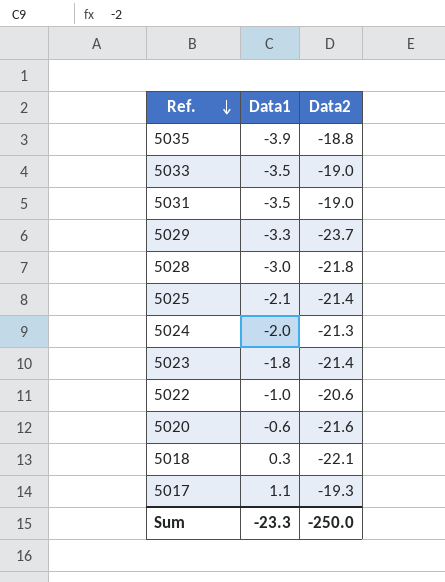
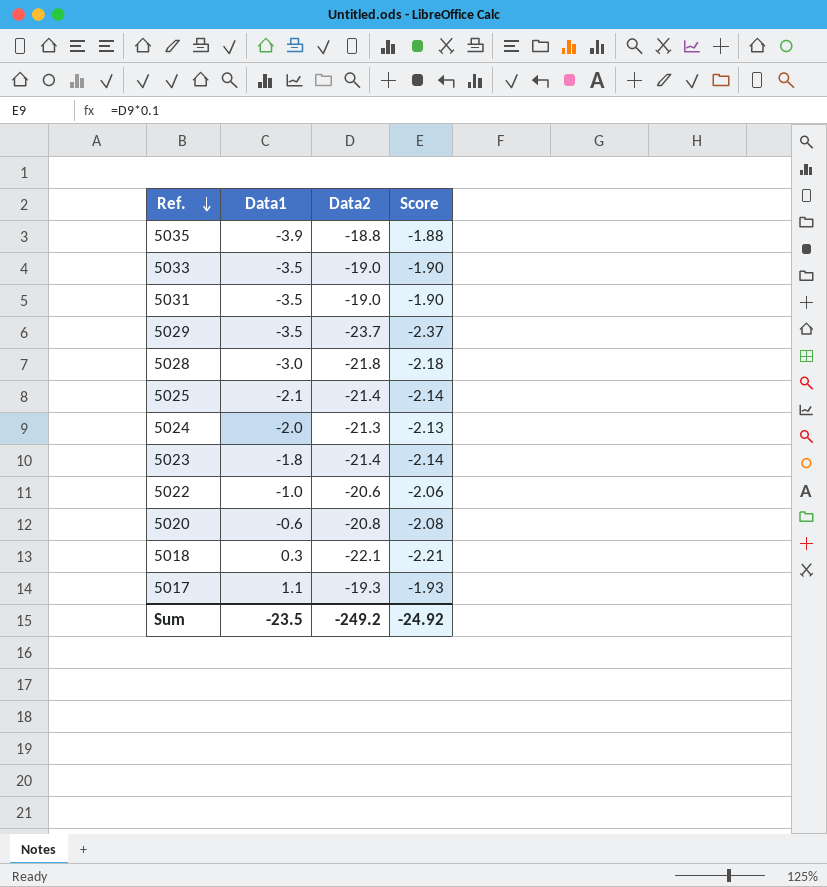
column Score | formula: none -> [Data2] * 0.1
5029 | Data1: -3.3 -> -3.5
5020 | Data2: -21.6 -> -20.8
Sum | Data1: -23.3 -> -23.5
Sum | Data2: -250.0 -> -249.2

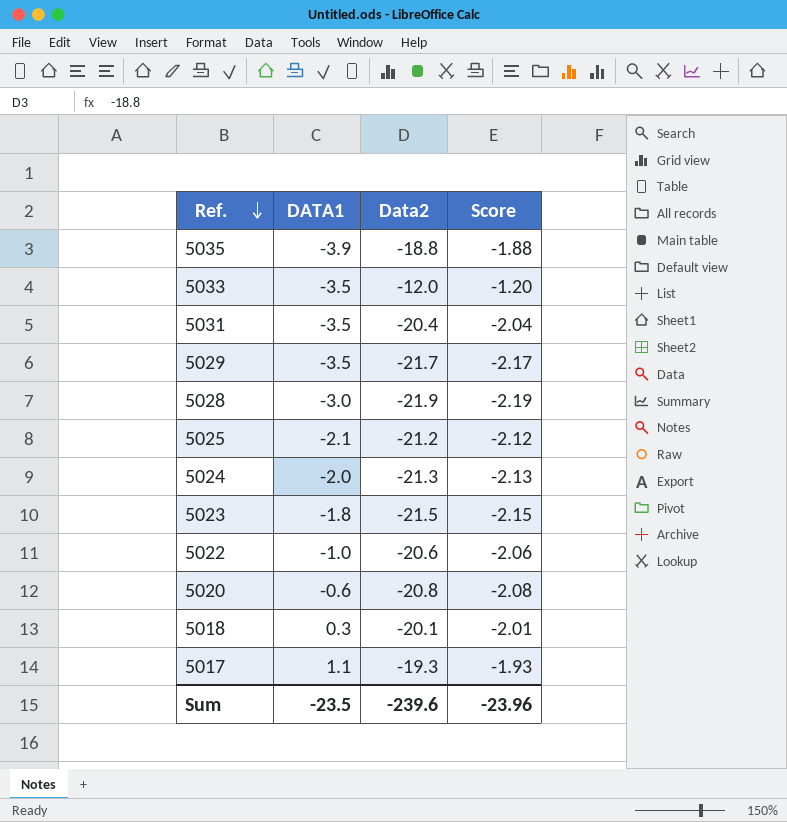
column name: Data1 -> DATA1
5033 | Data2: -19.0 -> -12.0
5033 | Score: -1.90 -> -1.20
5031 | Data2: -19.0 -> -20.4
5031 | Score: -1.90 -> -2.04
5029 | Data2: -23.7 -> -21.7
5029 | Score: -2.37 -> -2.17
5028 | Data2: -21.8 -> -21.9
5028 | Score: -2.18 -> -2.19
5025 | Data2: -21.4 -> -21.2
5025 | Score: -2.14 -> -2.12
5023 | Data2: -21.4 -> -21.5
5023 | Score: -2.14 -> -2.15
5018 | Data2: -22.1 -> -20.1
5018 | Score: -2.21 -> -2.01
Sum | Data2: -249.2 -> -239.6
Sum | Score: -24.92 -> -23.96

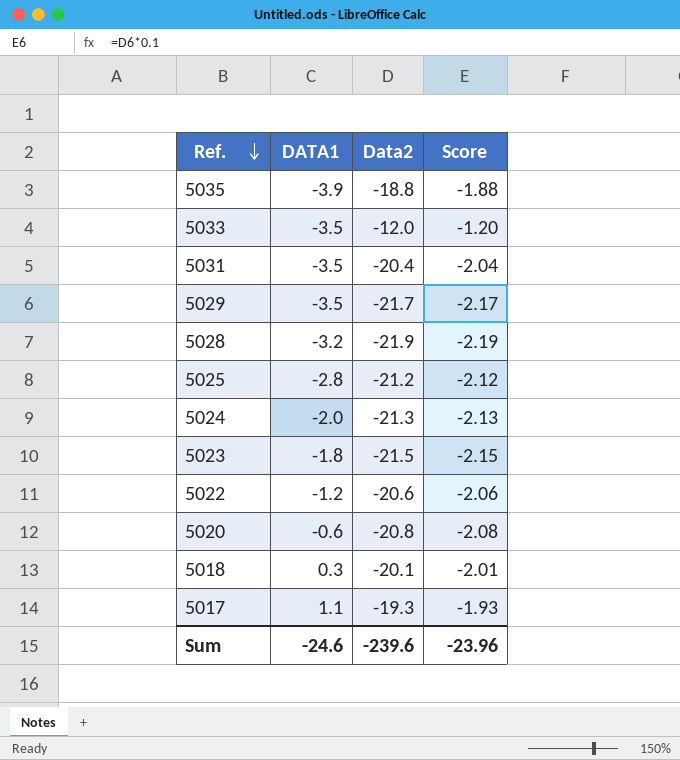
5028 | DATA1: -3.0 -> -3.2
5025 | DATA1: -2.1 -> -2.8
5022 | DATA1: -1.0 -> -1.2
Sum | DATA1: -23.5 -> -24.6

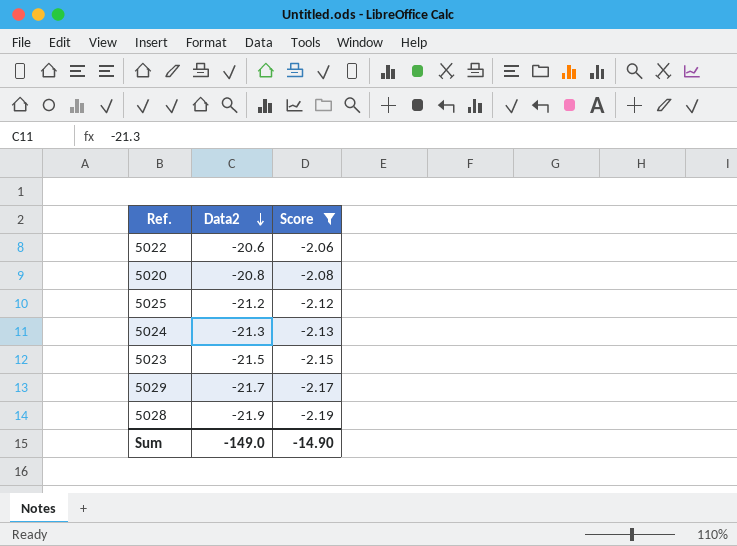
filter: none -> Score <= -2.06
row order: Ref. descending -> Data2 descending
column DATA1 | position: 2 -> none
Sum | Data2: -239.6 -> -149.0
Sum | Score: -23.96 -> -14.90

